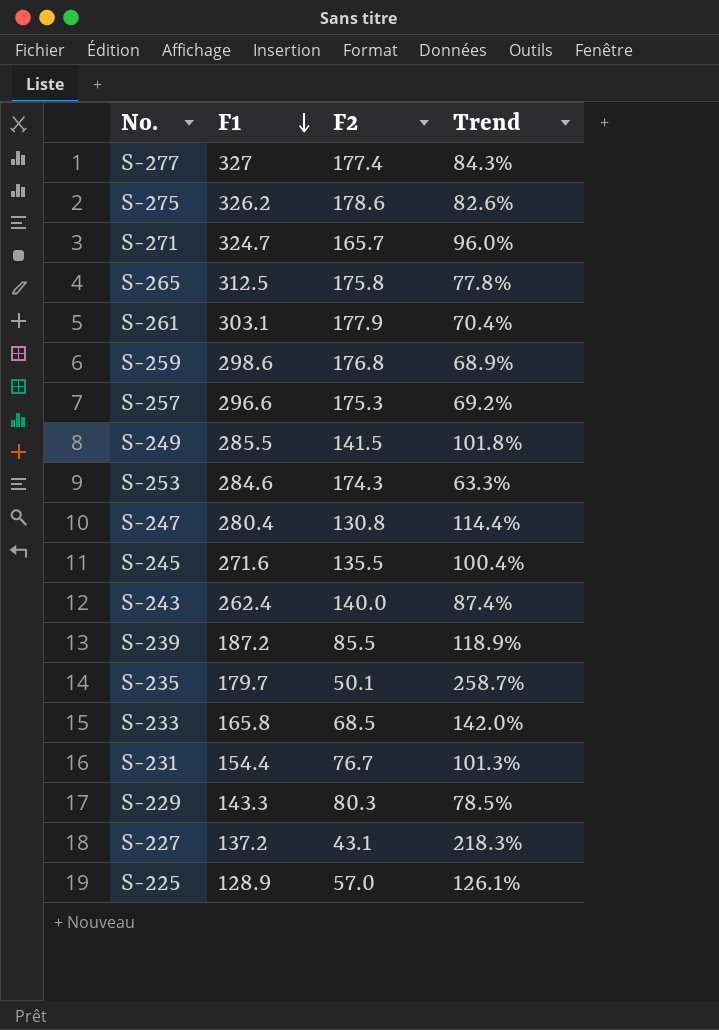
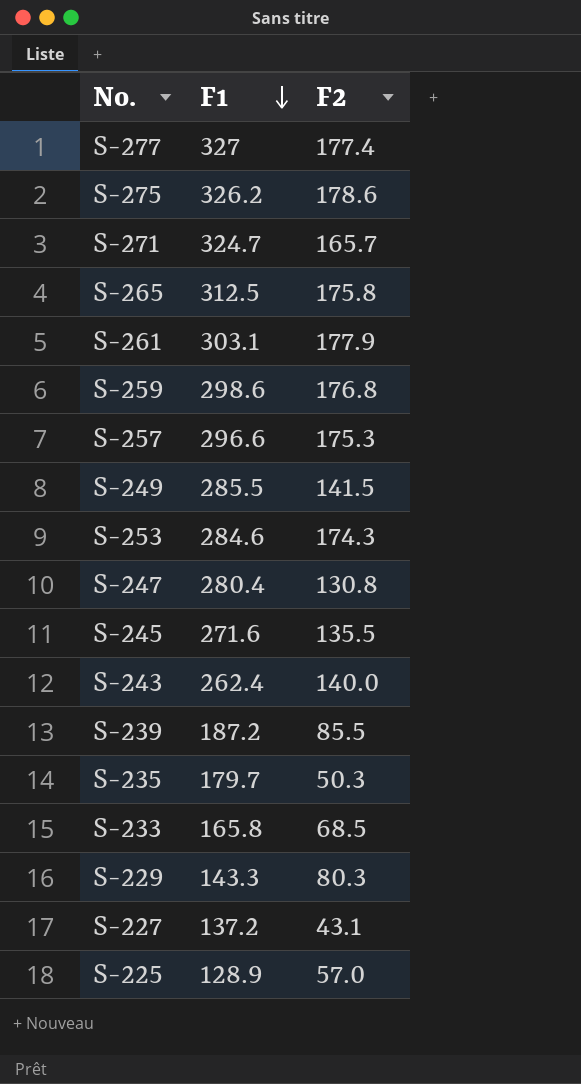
column Trend | formula: ([F1] - [F2]) / [F2] -> none
row S-231: 154.4 | 76.7 | 101.3% -> none
S-235 | F2: 50.1 -> 50.3

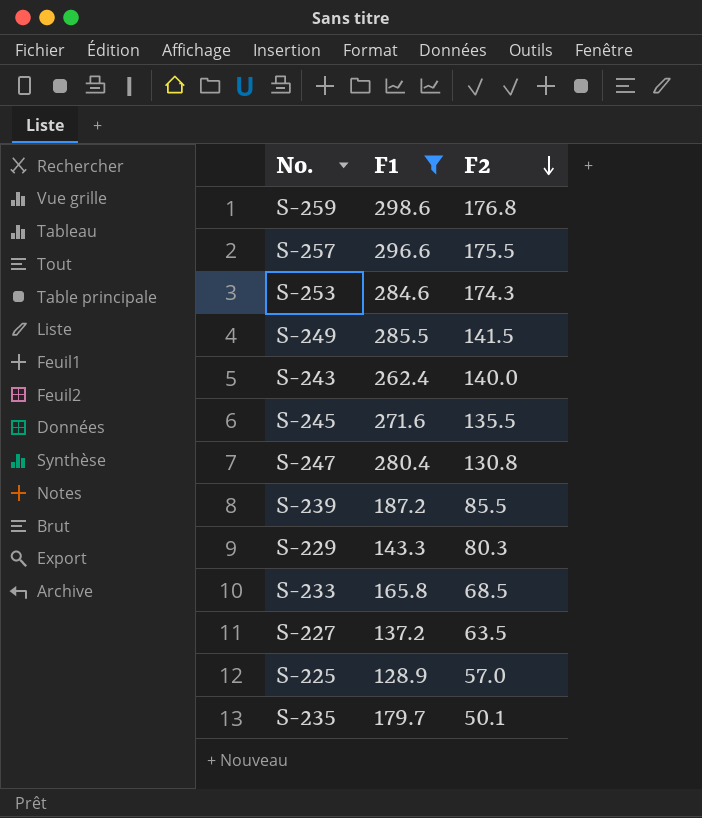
filter: none -> F1 <= 298.6
row order: F1 descending -> F2 descending
S-257 | F2: 175.3 -> 175.5
S-227 | F2: 43.1 -> 63.5
S-235 | F2: 50.3 -> 50.1

